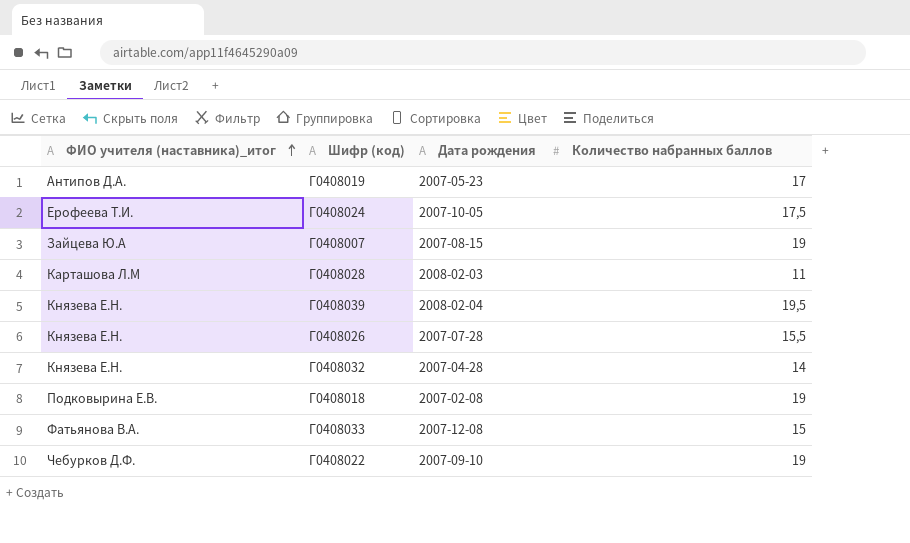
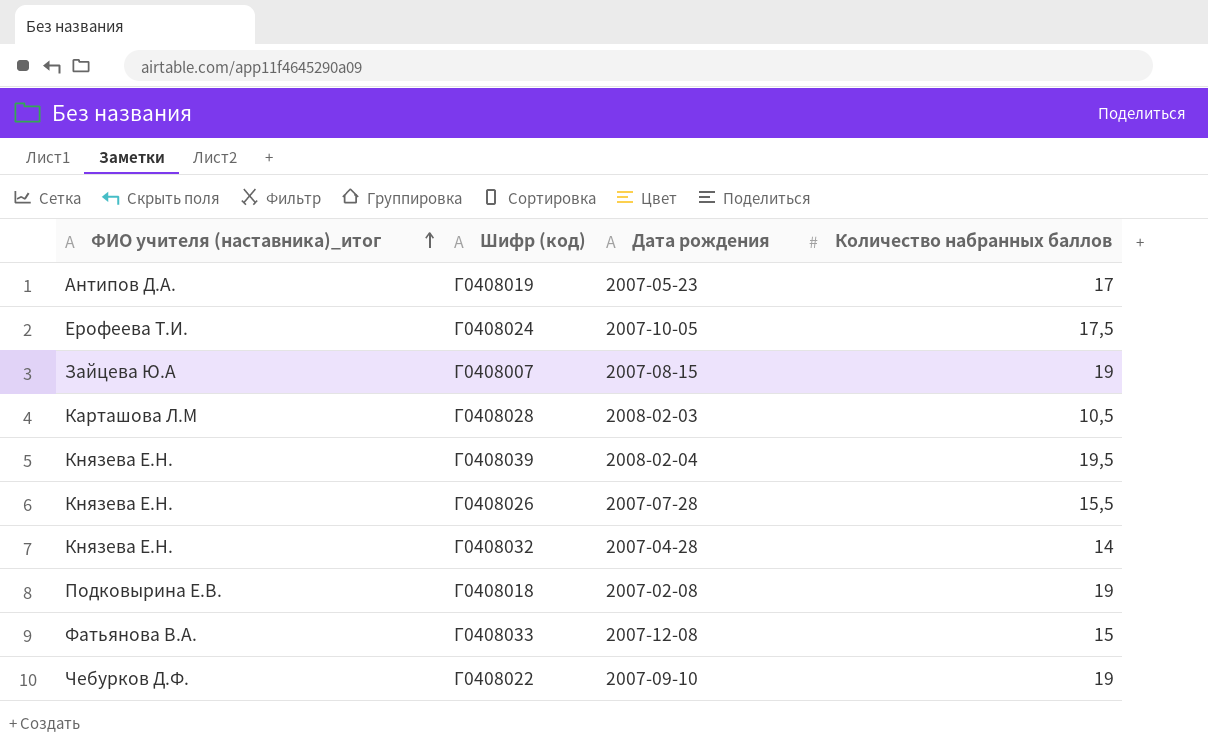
Г0408028 | Количество набранных баллов: 11 -> 10,5

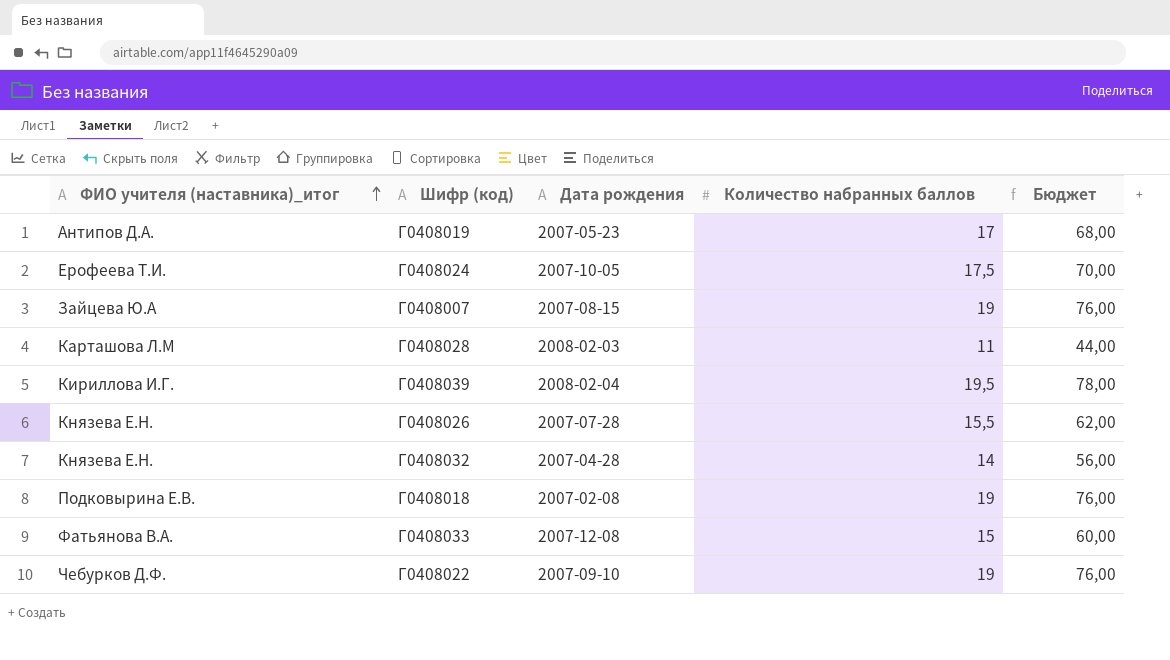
column Бюджет | formula: none -> [Количество набранных баллов] * 4
Г0408028 | Количество набранных баллов: 10,5 -> 11
Г0408039 | ФИО учителя (наставника)_итог: Князева Е.Н. -> Кириллова И.Г.

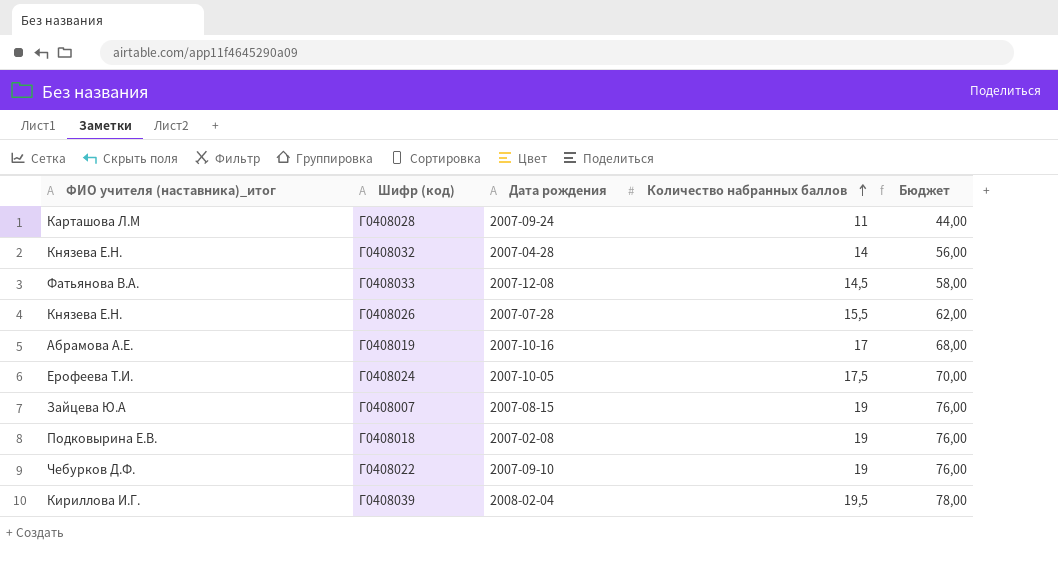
row order: ФИО учителя (наставника)_итог ascending -> Количество набранных баллов ascending
Г0408028 | Дата рождения: 2008-02-03 -> 2007-09-24
Г0408033 | Количество набранных баллов: 15 -> 14,5
Г0408033 | Бюджет: 60,00 -> 58,00
Г0408019 | ФИО учителя (наставника)_итог: Антипов Д.А. -> Абрамова А.Е.
Г0408019 | Дата рождения: 2007-05-23 -> 2007-10-16

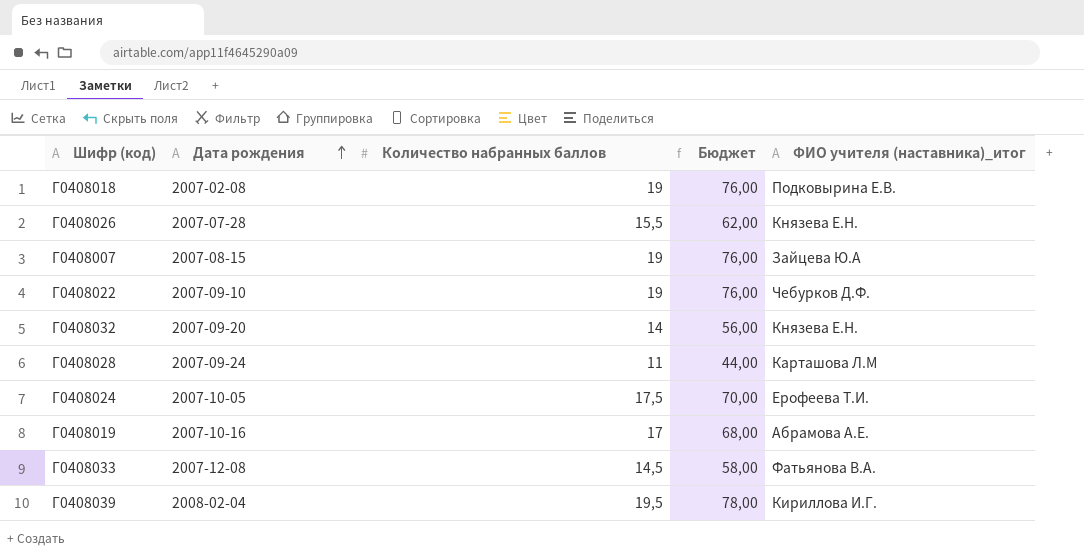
row order: Количество набранных баллов ascending -> Дата рождения ascending
column ФИО учителя (наставника)_итог | position: 1 -> 5
Г0408032 | Дата рождения: 2007-04-28 -> 2007-09-20

